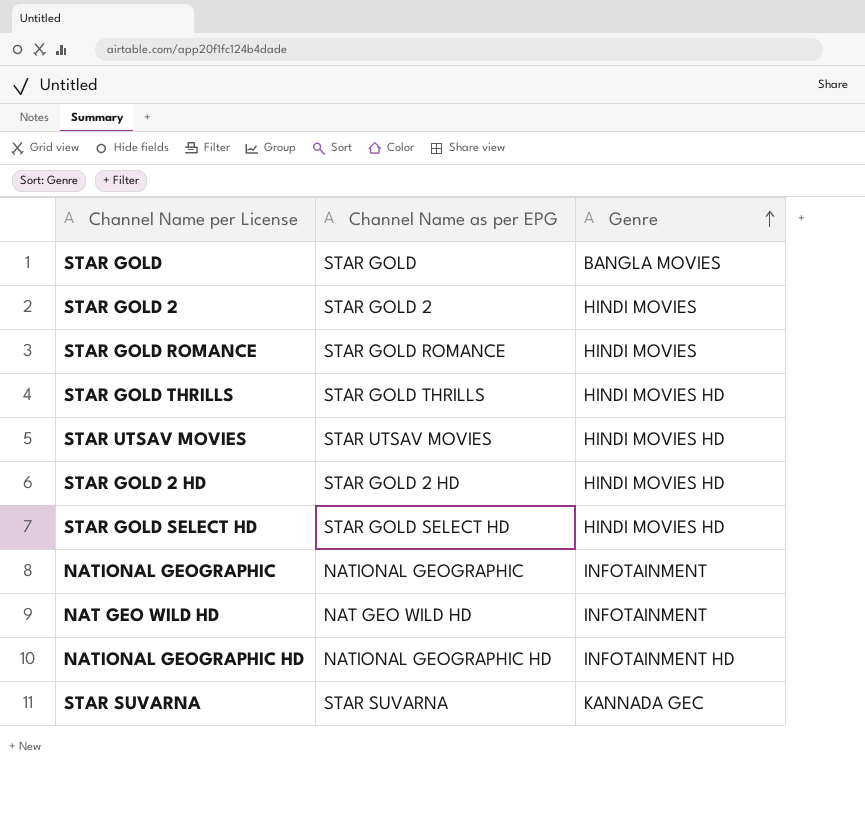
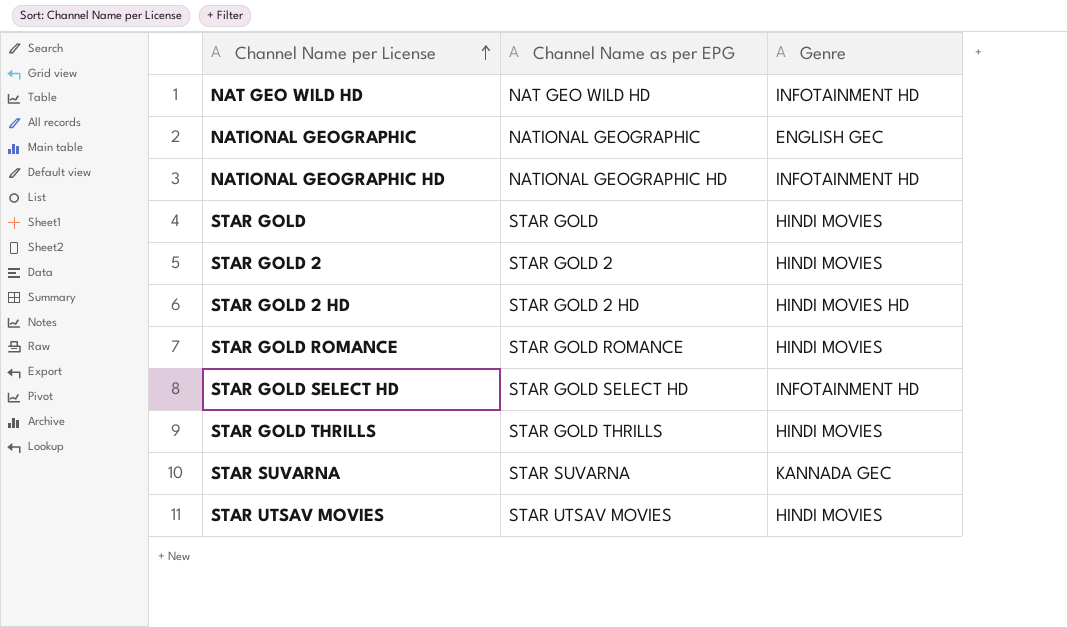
row order: Genre ascending -> Channel Name per License ascending
NAT GEO WILD HD | Genre: INFOTAINMENT -> INFOTAINMENT HD
NATIONAL GEOGRAPHIC | Genre: INFOTAINMENT -> ENGLISH GEC
STAR GOLD | Genre: BANGLA MOVIES -> HINDI MOVIES
STAR GOLD SELECT HD | Genre: HINDI MOVIES HD -> INFOTAINMENT HD
STAR GOLD THRILLS | Genre: HINDI MOVIES HD -> HINDI MOVIES
STAR UTSAV MOVIES | Genre: HINDI MOVIES HD -> HINDI MOVIES

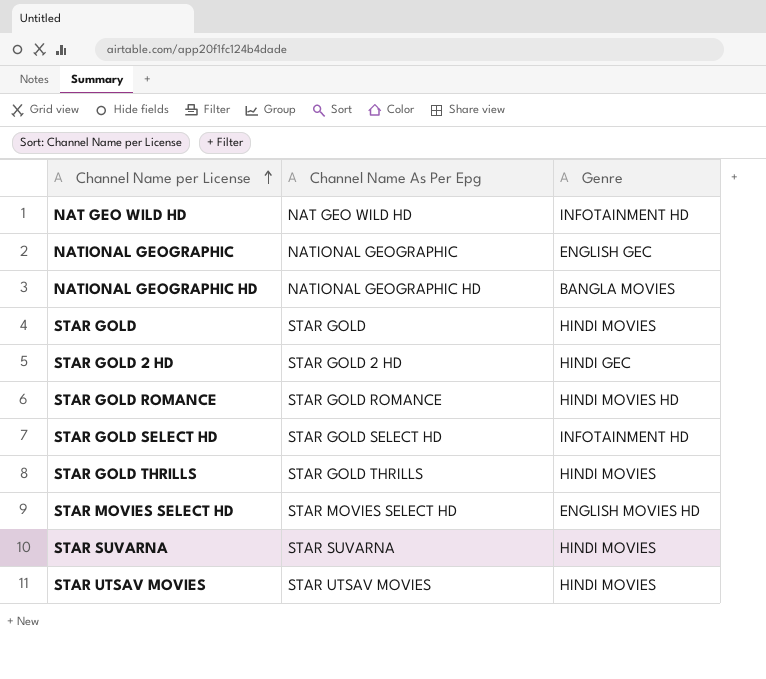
column name: Channel Name as per EPG -> Channel Name As Per Epg
row STAR GOLD 2: STAR GOLD 2 | HINDI MOVIES -> none
NATIONAL GEOGRAPHIC HD | Genre: INFOTAINMENT HD -> BANGLA MOVIES
STAR GOLD 2 HD | Genre: HINDI MOVIES HD -> HINDI GEC
STAR GOLD ROMANCE | Genre: HINDI MOVIES -> HINDI MOVIES HD
row STAR MOVIES SELECT HD: none -> STAR MOVIES SELECT HD | ENGLISH MOVIES HD
STAR SUVARNA | Genre: KANNADA GEC -> HINDI MOVIES

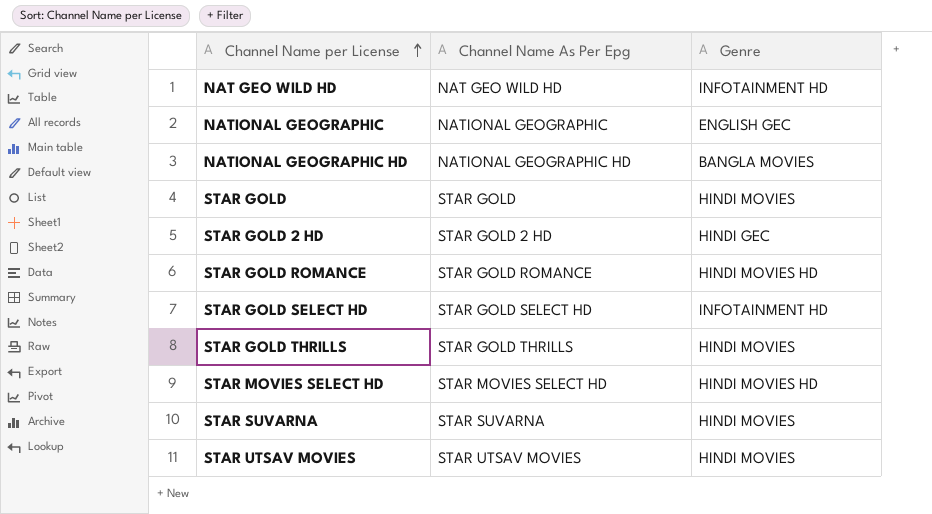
STAR MOVIES SELECT HD | Genre: ENGLISH MOVIES HD -> HINDI MOVIES HD

